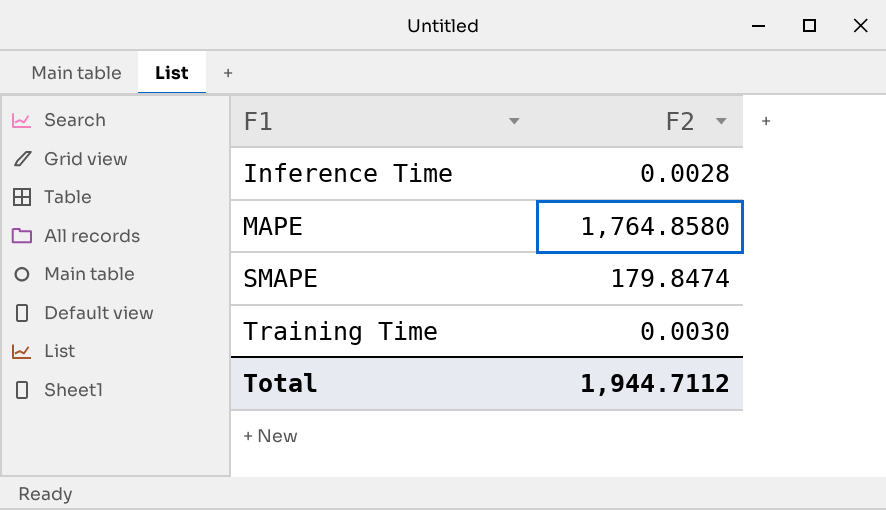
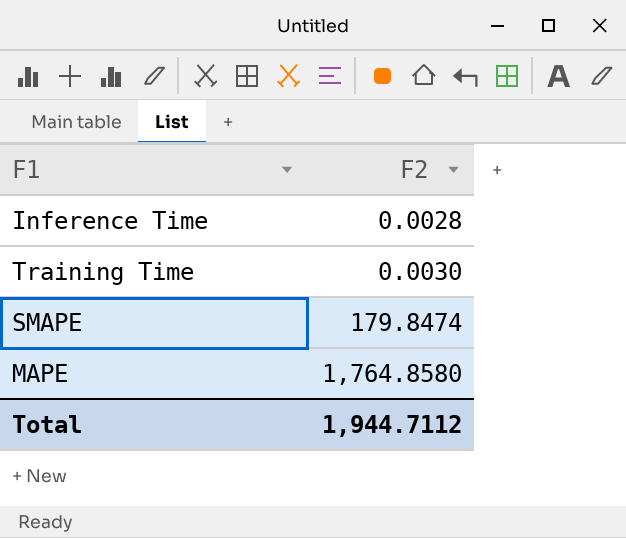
row order: F1 ascending -> F2 ascending

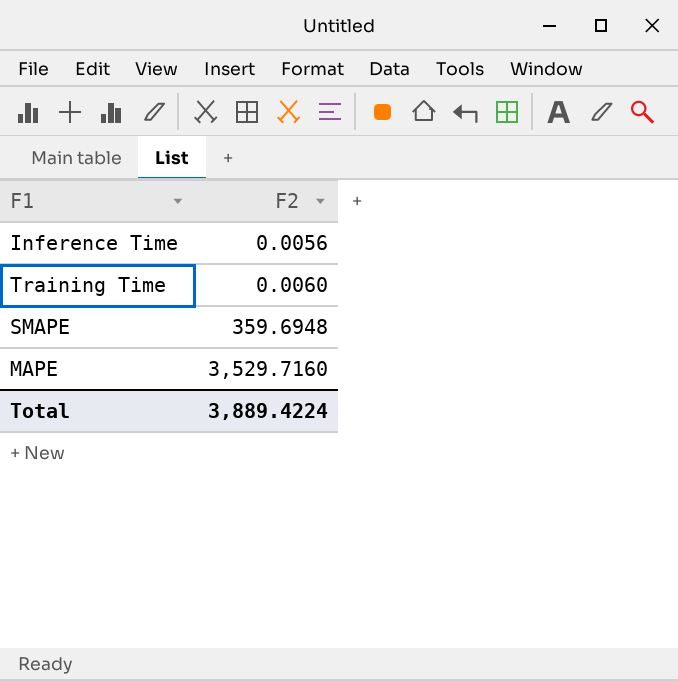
Inference Time | F2: 0.0028 -> 0.0056
Training Time | F2: 0.0030 -> 0.0060
SMAPE | F2: 179.8474 -> 359.6948
MAPE | F2: 1,764.8580 -> 3,529.7160
Total | F2: 1,944.7112 -> 3,889.4224

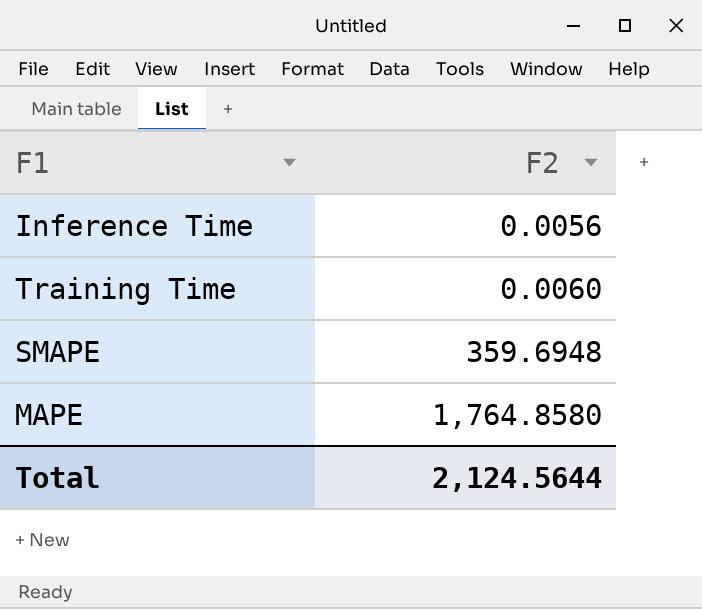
MAPE | F2: 3,529.7160 -> 1,764.8580
Total | F2: 3,889.4224 -> 2,124.5644

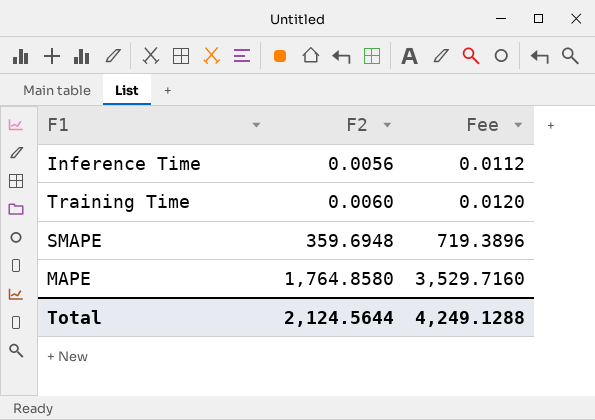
column Fee | formula: none -> [F2] * 2

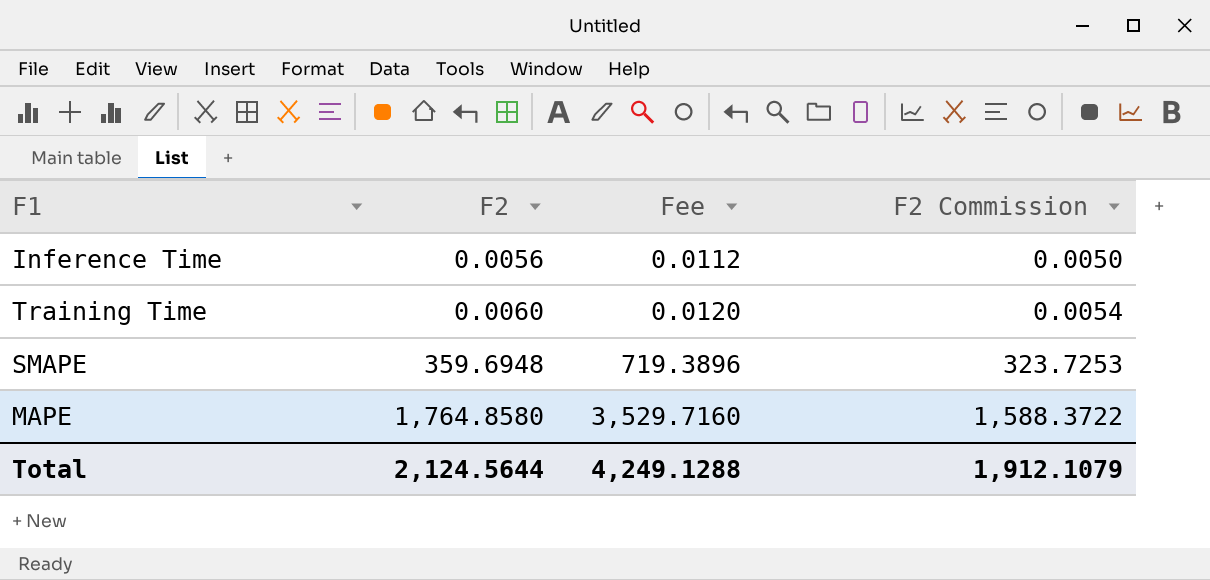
column F2 Commission | formula: none -> [F2] * 0.9

